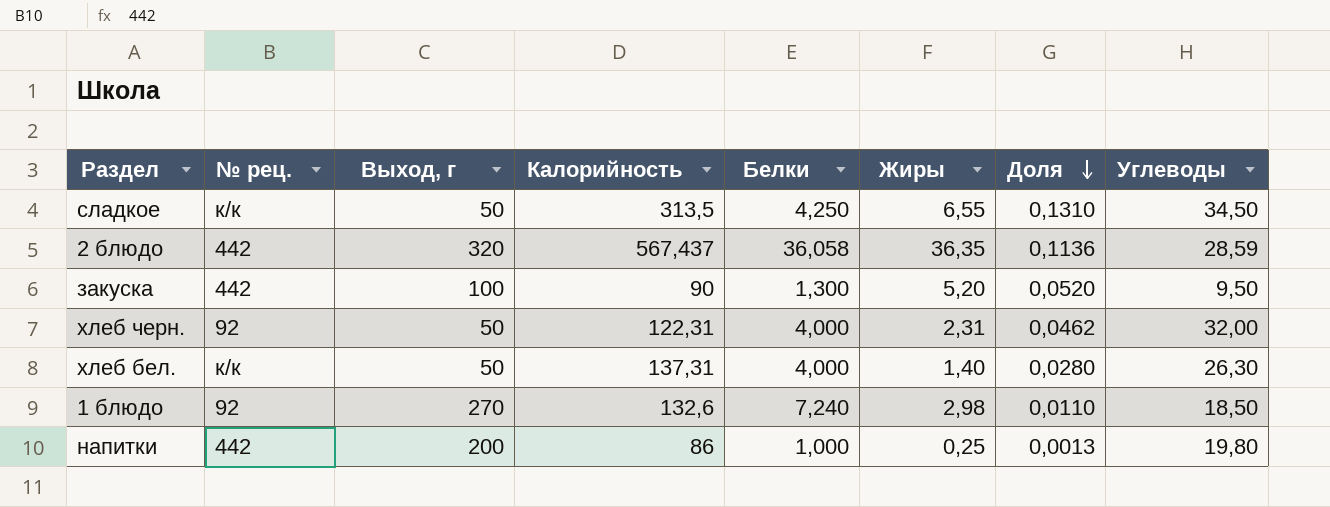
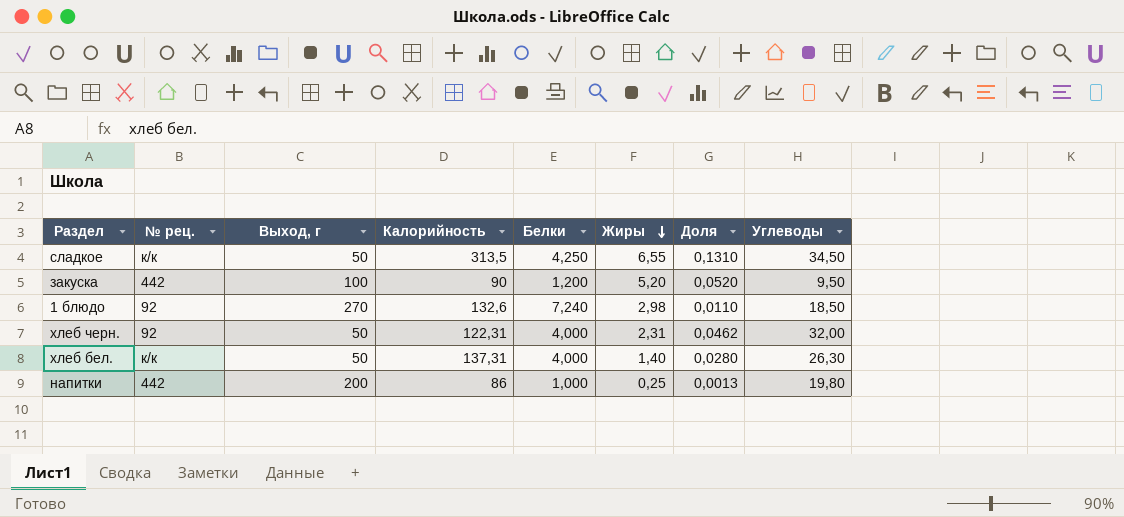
row order: Доля descending -> Жиры descending
row 2 блюдо: 442 | 320 | 567,437 | 36,058 | 36,35 | 0,1136 | 28,59 -> none
закуска | Белки: 1,300 -> 1,200

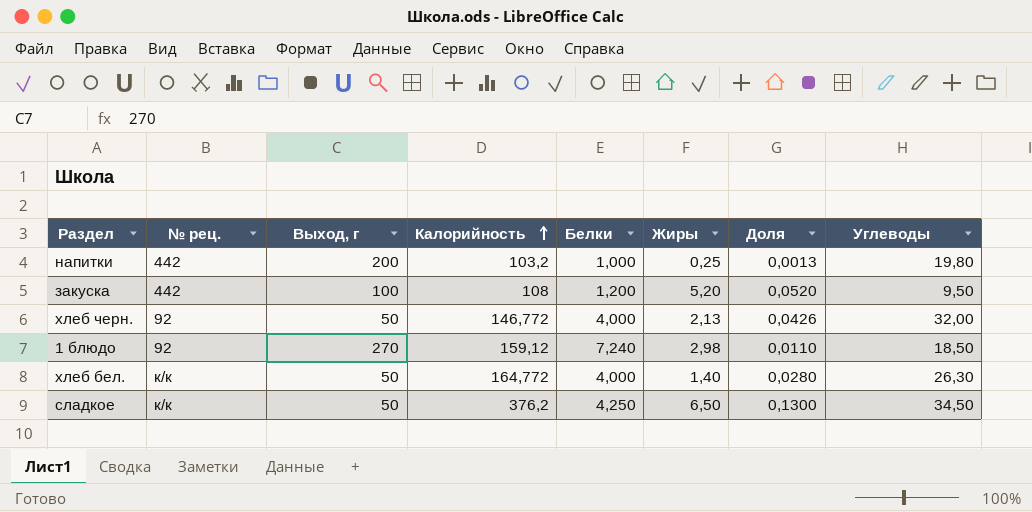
row order: Жиры descending -> Калорийность ascending
напитки | Калорийность: 86 -> 103,2
закуска | Калорийность: 90 -> 108
хлеб черн. | Калорийность: 122,31 -> 146,772
хлеб черн. | Жиры: 2,31 -> 2,13
хлеб черн. | Доля: 0,0462 -> 0,0426
1 блюдо | Калорийность: 132,6 -> 159,12
хлеб бел. | Калорийность: 137,31 -> 164,772
сладкое | Калорийность: 313,5 -> 376,2
сладкое | Жиры: 6,55 -> 6,50
сладкое | Доля: 0,1310 -> 0,1300

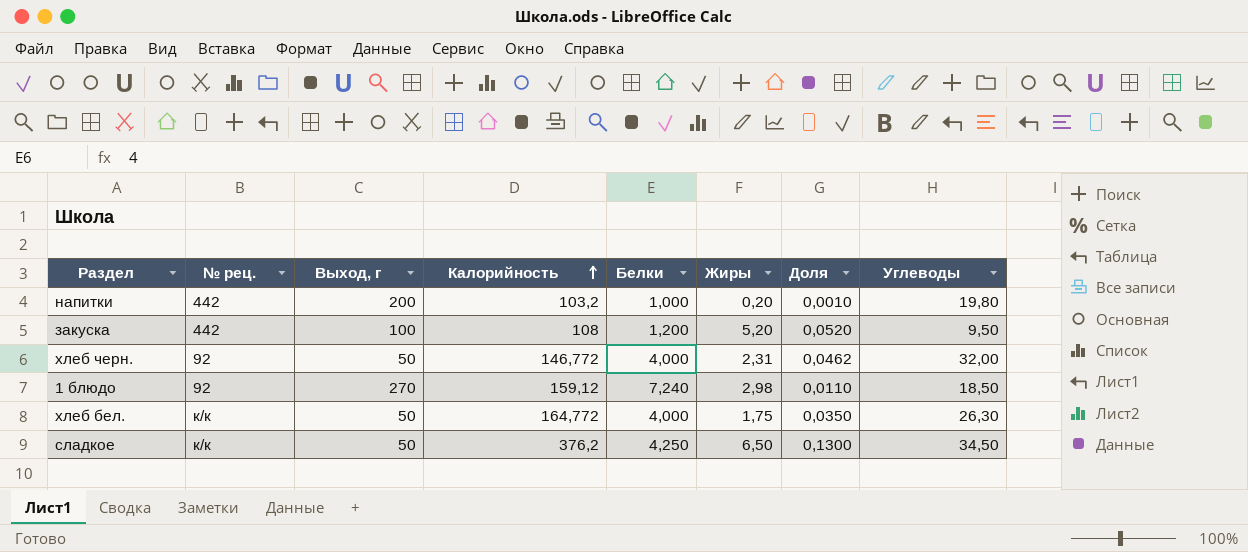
напитки | Жиры: 0,25 -> 0,20
напитки | Доля: 0,0013 -> 0,0010
хлеб черн. | Жиры: 2,13 -> 2,31
хлеб черн. | Доля: 0,0426 -> 0,0462
хлеб бел. | Жиры: 1,40 -> 1,75
хлеб бел. | Доля: 0,0280 -> 0,0350

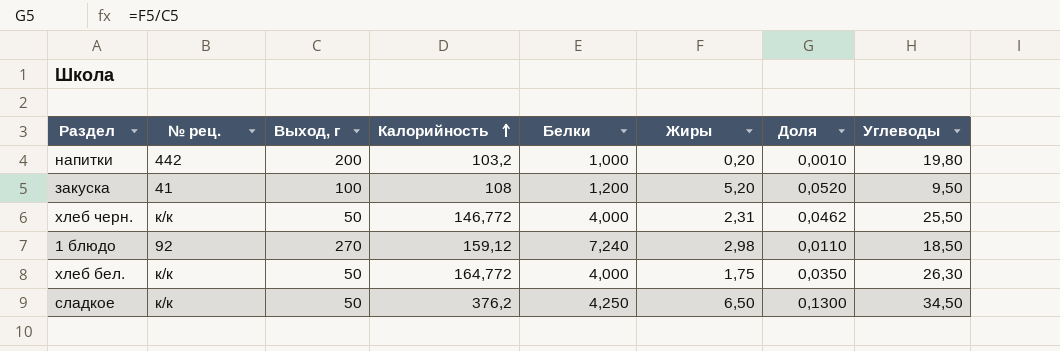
закуска | № рец.: 442 -> 41
хлеб черн. | № рец.: 92 -> к/к
хлеб черн. | Углеводы: 32,00 -> 25,50

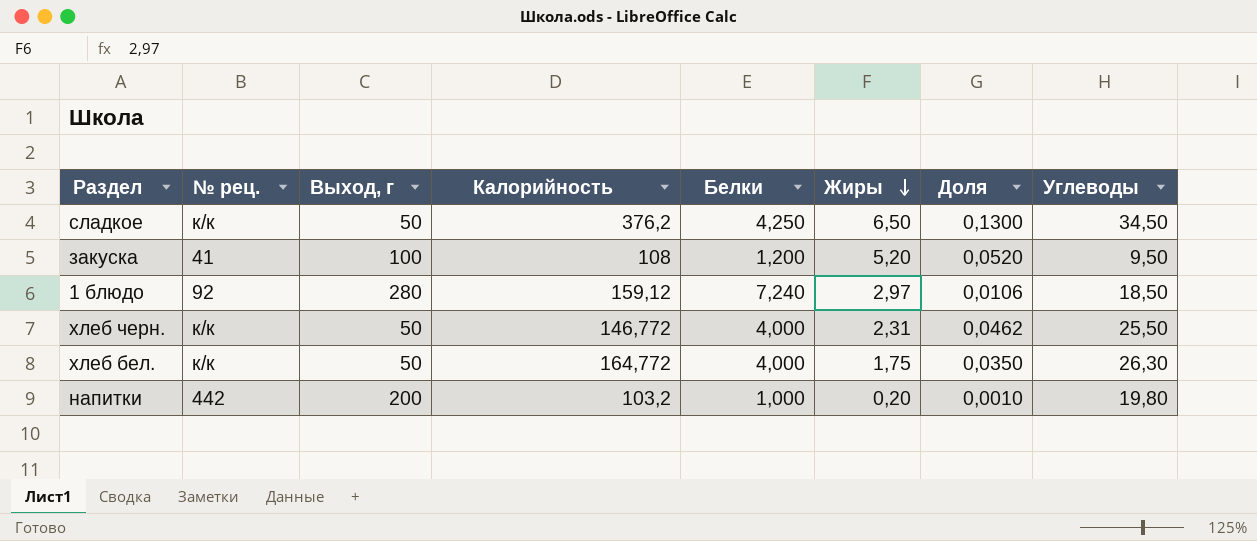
row order: Калорийность ascending -> Жиры descending
1 блюдо | Выход, г: 270 -> 280
1 блюдо | Жиры: 2,98 -> 2,97
1 блюдо | Доля: 0,0110 -> 0,0106

